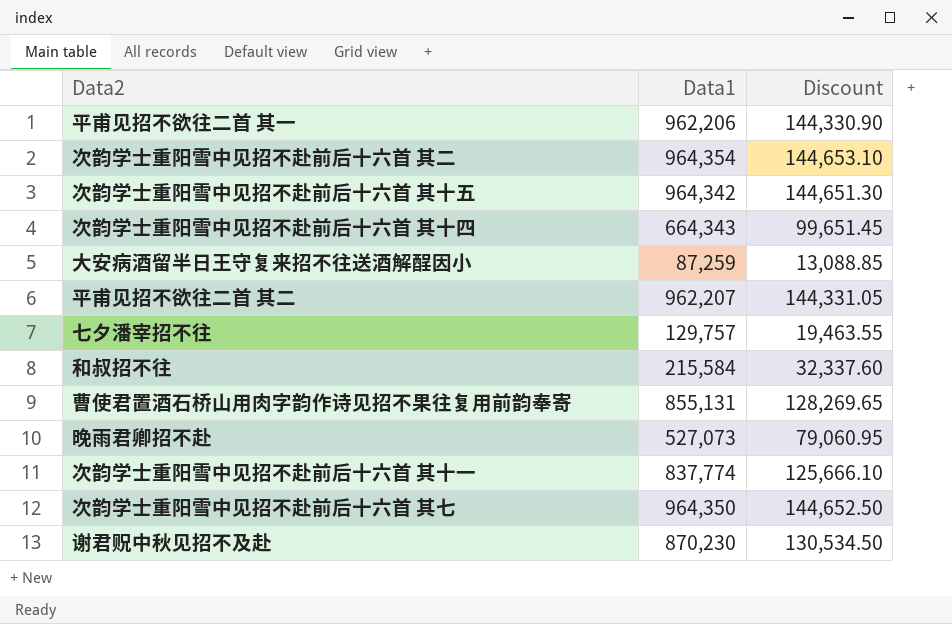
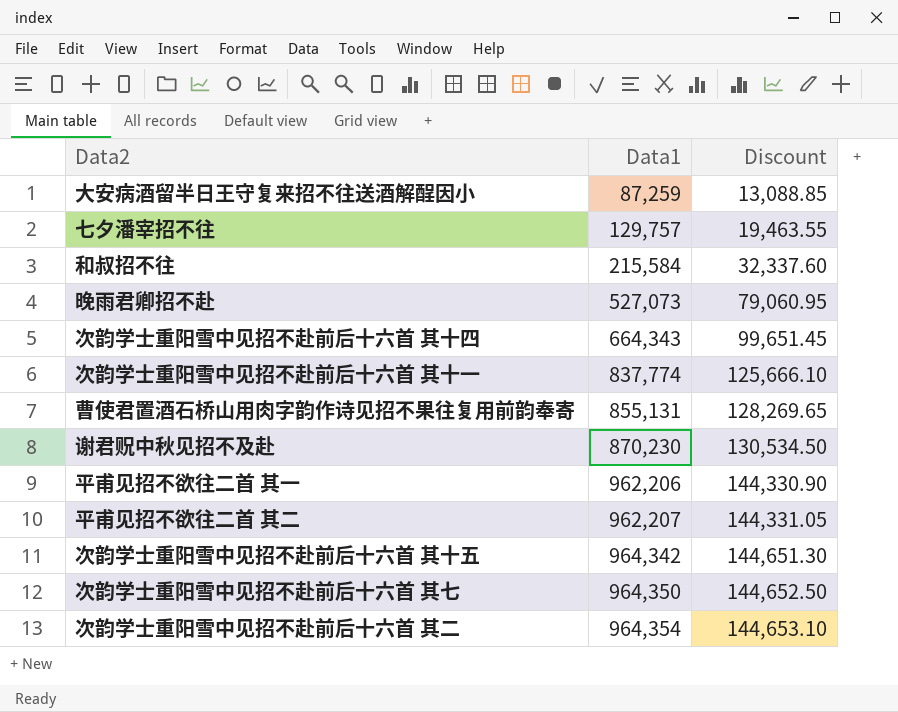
row order: none -> Data1 ascending

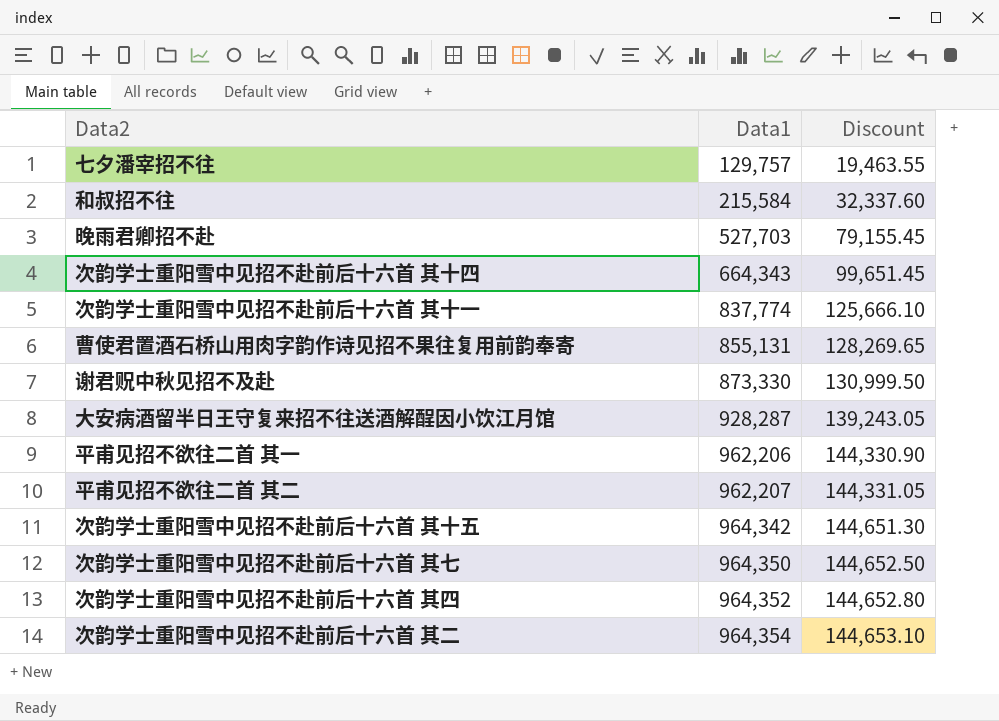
row 大安病酒留半日王守复来招不往送酒解酲因小: 87,259 | 13,088.85 -> none
晚雨君卿招不赴 | Data1: 527,073 -> 527,703
晚雨君卿招不赴 | Discount: 79,060.95 -> 79,155.45
谢君贶中秋见招不及赴 | Data1: 870,230 -> 873,330
谢君贶中秋见招不及赴 | Discount: 130,534.50 -> 130,999.50
row 大安病酒留半日王守复来招不往送酒解酲因小饮江月馆: none -> 928,287 | 139,243.05
row 次韵学士重阳雪中见招不赴前后十六首 其四: none -> 964,352 | 144,652.80

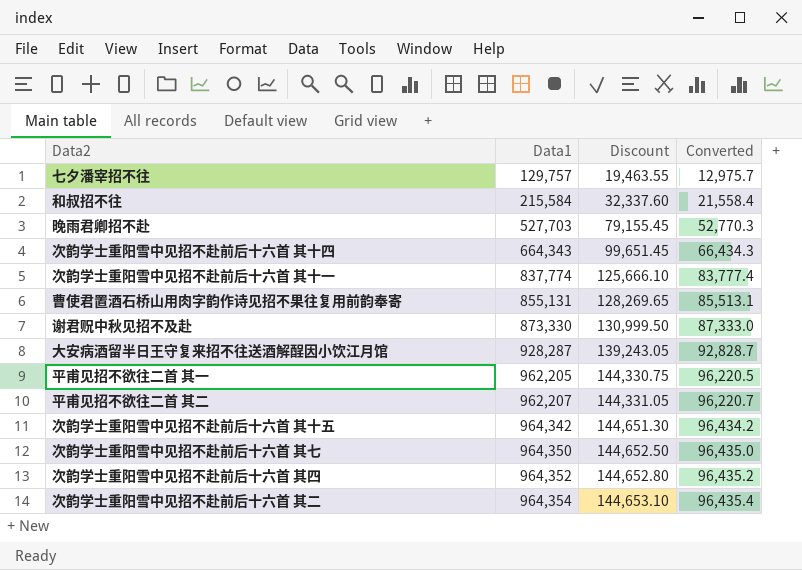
column Converted | formula: none -> [Data1] * 0.1
平甫见招不欲往二首 其一 | Data1: 962,206 -> 962,205
平甫见招不欲往二首 其一 | Discount: 144,330.90 -> 144,330.75

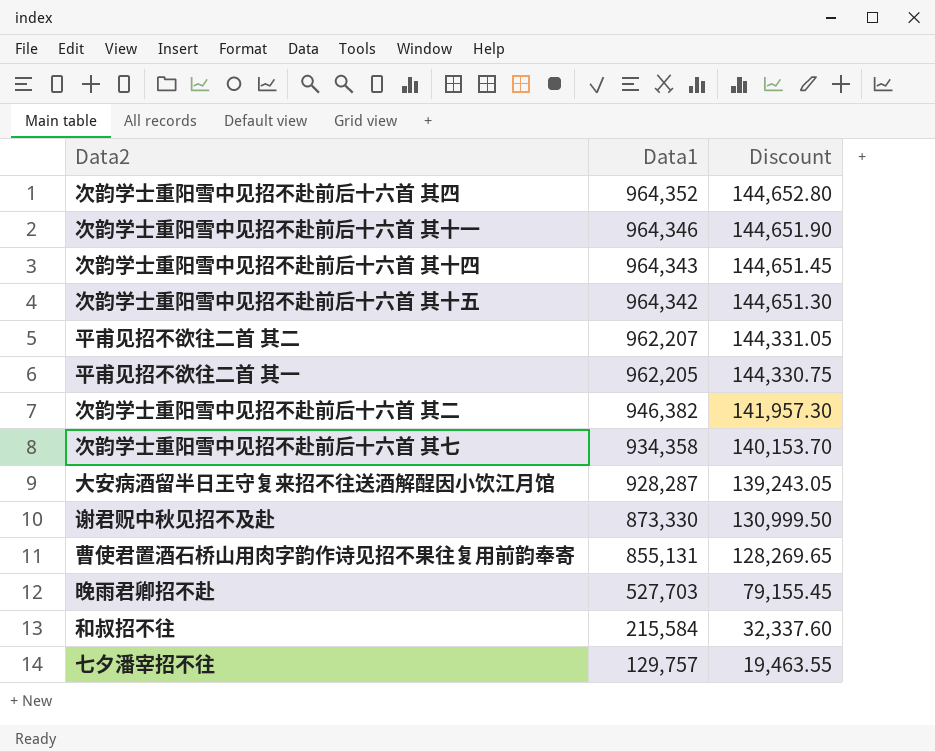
row order: Data1 ascending -> Data1 descending
column Converted | formula: [Data1] * 0.1 -> none
次韵学士重阳雪中见招不赴前后十六首 其十一 | Data1: 837,774 -> 964,346
次韵学士重阳雪中见招不赴前后十六首 其十一 | Discount: 125,666.10 -> 144,651.90
次韵学士重阳雪中见招不赴前后十六首 其十四 | Data1: 664,343 -> 964,343
次韵学士重阳雪中见招不赴前后十六首 其十四 | Discount: 99,651.45 -> 144,651.45
次韵学士重阳雪中见招不赴前后十六首 其二 | Data1: 964,354 -> 946,382
次韵学士重阳雪中见招不赴前后十六首 其二 | Discount: 144,653.10 -> 141,957.30
次韵学士重阳雪中见招不赴前后十六首 其七 | Data1: 964,350 -> 934,358
次韵学士重阳雪中见招不赴前后十六首 其七 | Discount: 144,652.50 -> 140,153.70

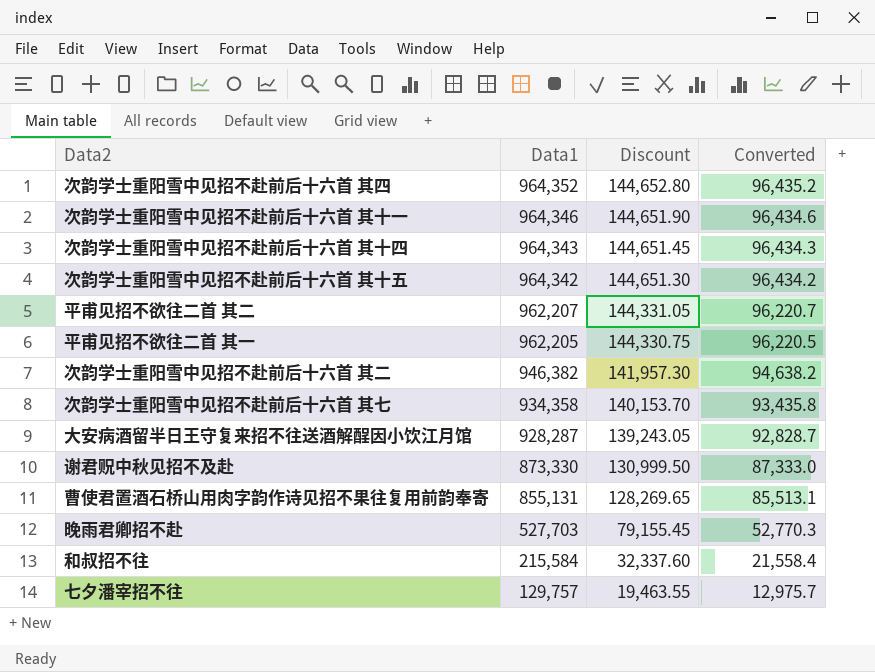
column Converted | formula: none -> [Data1] * 0.1

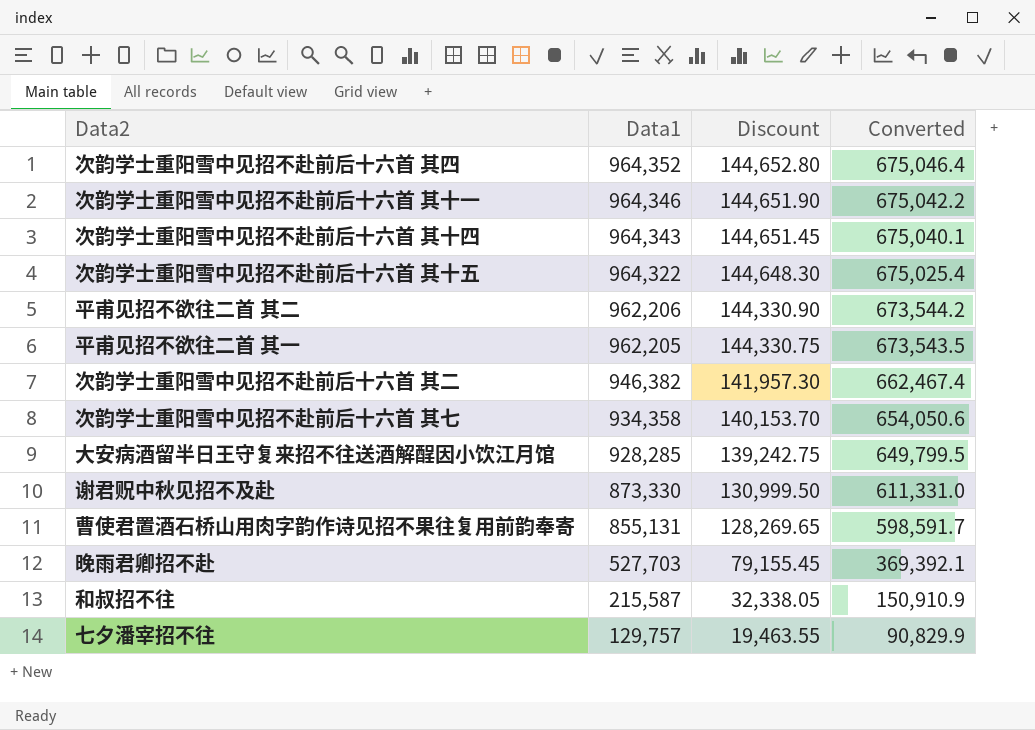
column Converted | formula: [Data1] * 0.1 -> [Data1] * 0.7
次韵学士重阳雪中见招不赴前后十六首 其十五 | Data1: 964,342 -> 964,322
次韵学士重阳雪中见招不赴前后十六首 其十五 | Discount: 144,651.30 -> 144,648.30
平甫见招不欲往二首 其二 | Data1: 962,207 -> 962,206
平甫见招不欲往二首 其二 | Discount: 144,331.05 -> 144,330.90
大安病酒留半日王守复来招不往送酒解酲因小饮江月馆 | Data1: 928,287 -> 928,285
大安病酒留半日王守复来招不往送酒解酲因小饮江月馆 | Discount: 139,243.05 -> 139,242.75
和叔招不往 | Data1: 215,584 -> 215,587
和叔招不往 | Discount: 32,337.60 -> 32,338.05

